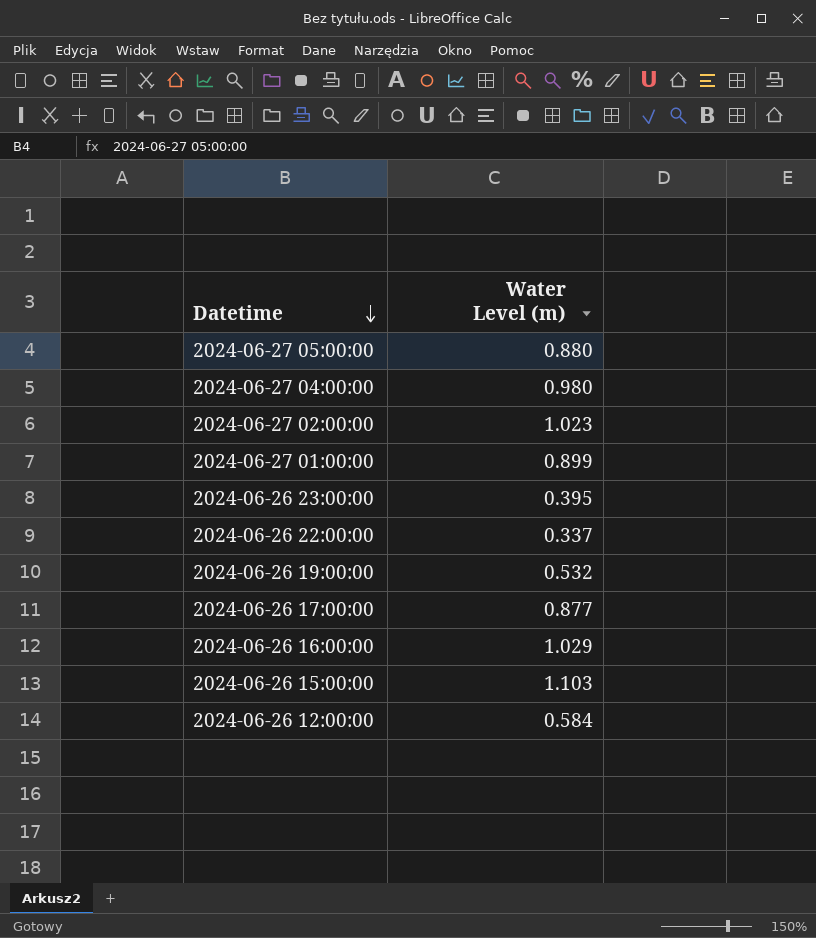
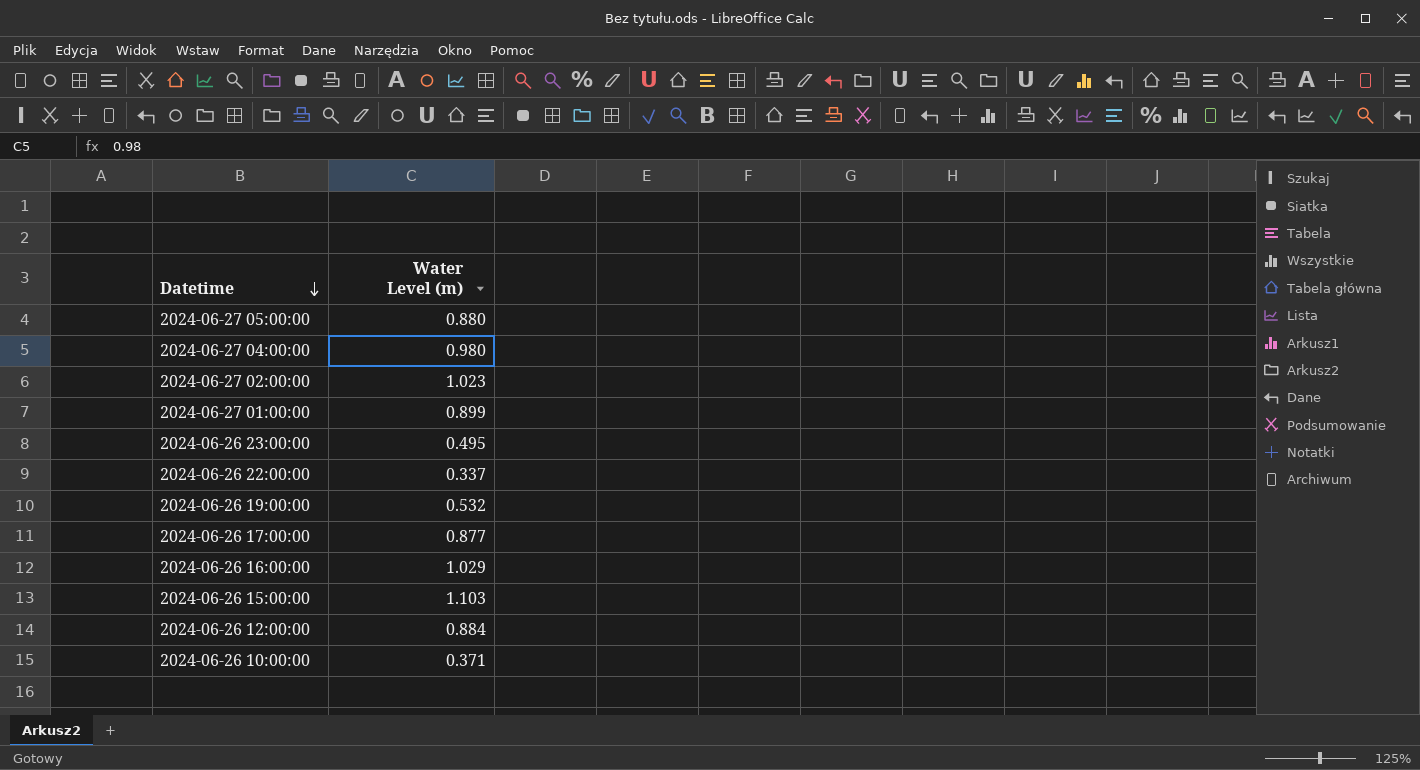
2024-06-26 23:00:00 | Water Level (m): 0.395 -> 0.495
2024-06-26 12:00:00 | Water Level (m): 0.584 -> 0.884
row 2024-06-26 10:00:00: none -> 0.371

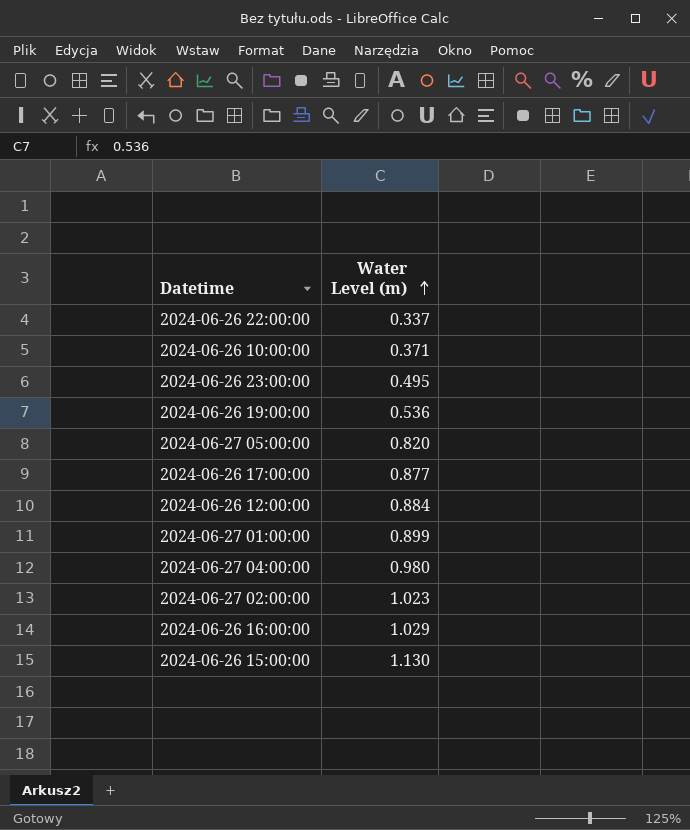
row order: Datetime descending -> Water Level (m) ascending
2024-06-26 19:00:00 | Water Level (m): 0.532 -> 0.536
2024-06-27 05:00:00 | Water Level (m): 0.880 -> 0.820
2024-06-26 15:00:00 | Water Level (m): 1.103 -> 1.130

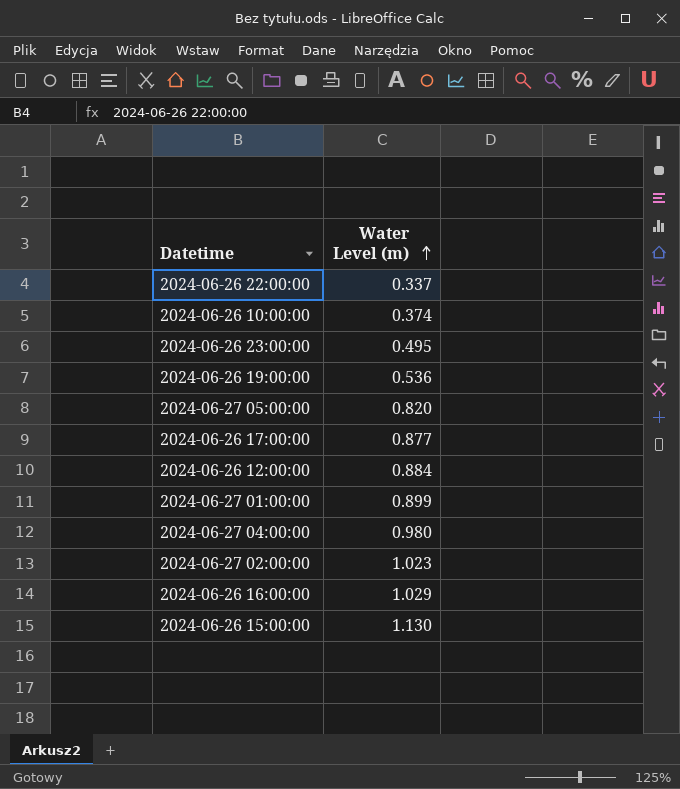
2024-06-26 10:00:00 | Water Level (m): 0.371 -> 0.374

